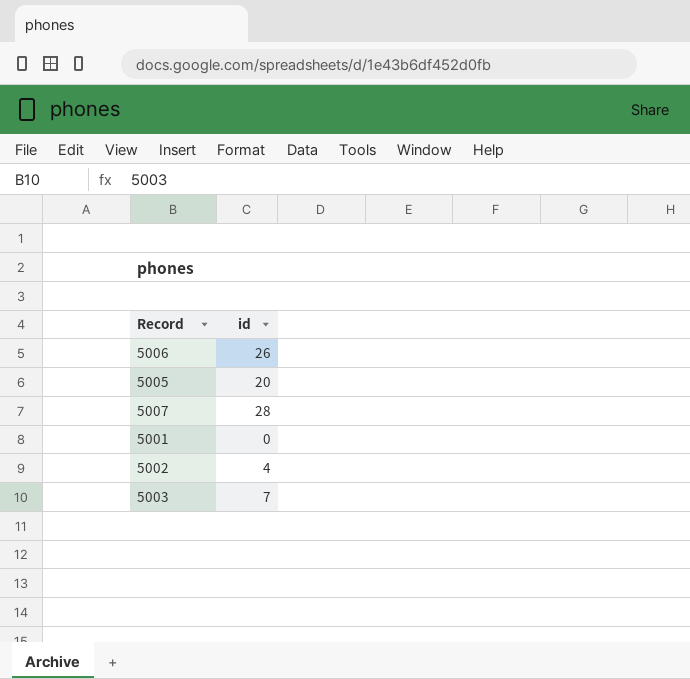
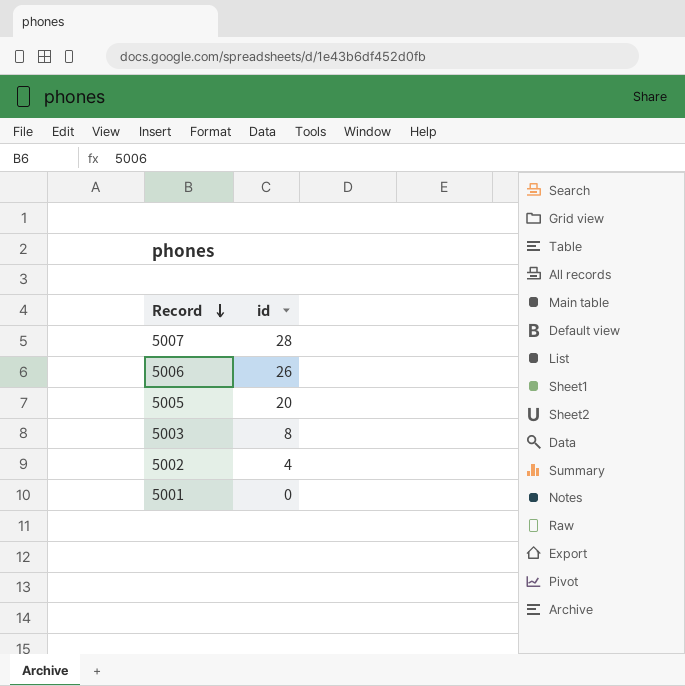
row order: none -> Record descending
5003 | id: 7 -> 8

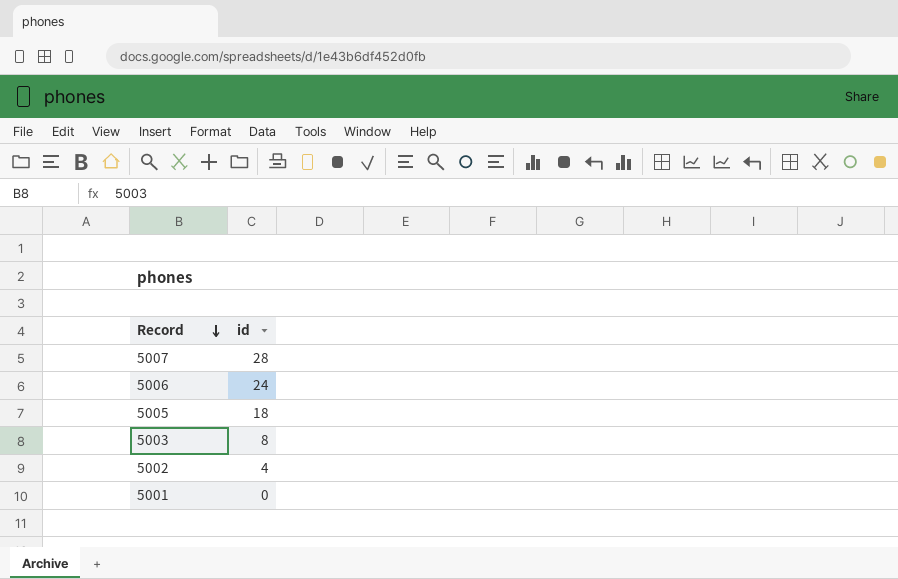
5006 | id: 26 -> 24
5005 | id: 20 -> 18

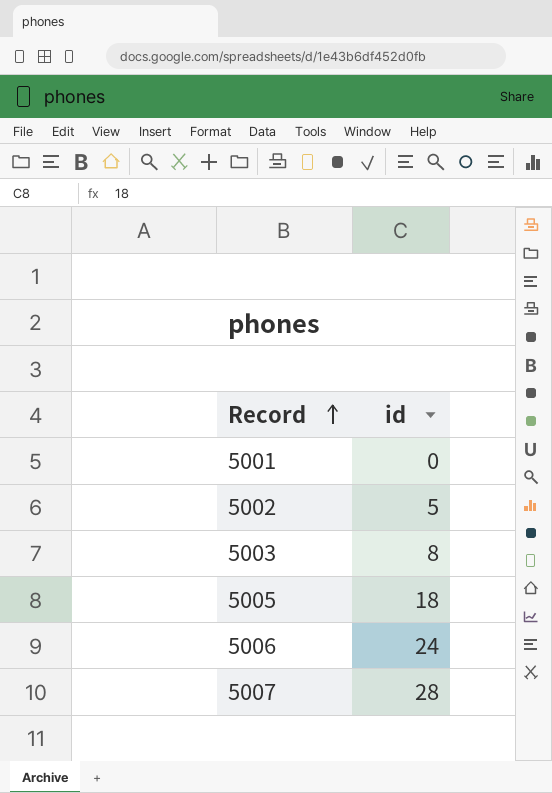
row order: Record descending -> Record ascending
5002 | id: 4 -> 5

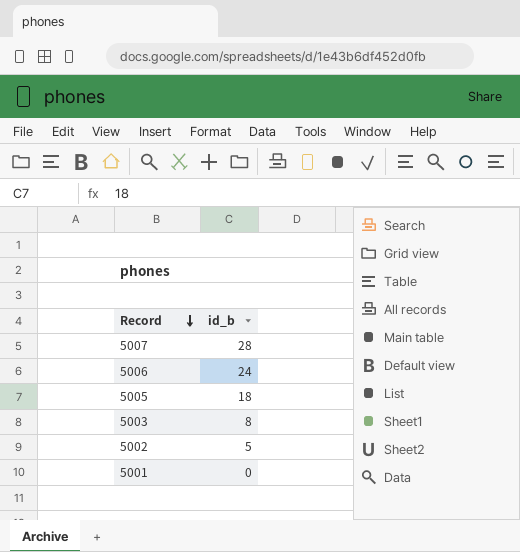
row order: Record ascending -> Record descending
column name: id -> id_b

